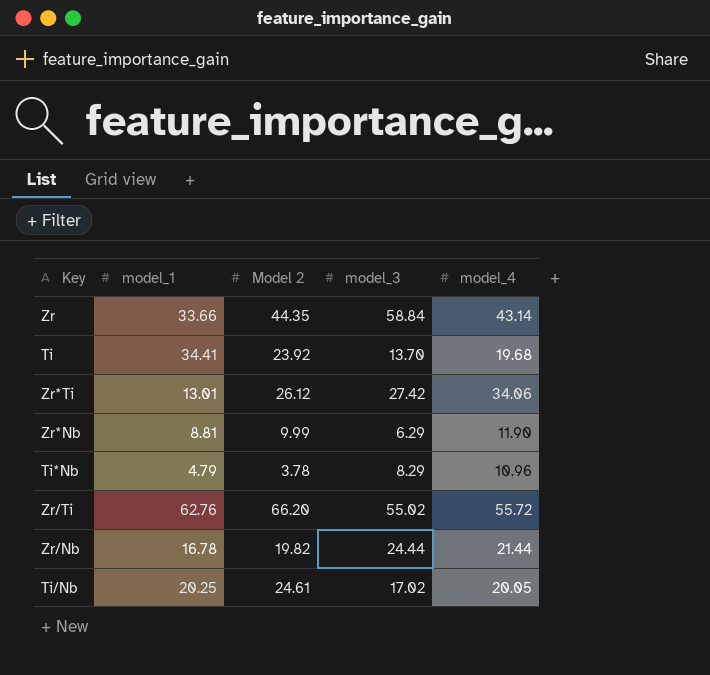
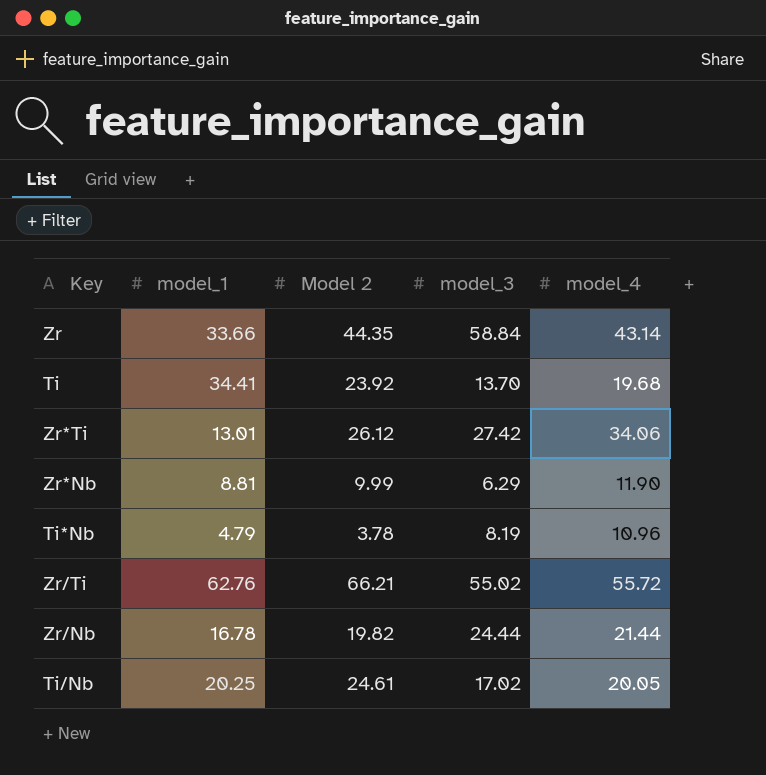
Ti*Nb | model_3: 8.29 -> 8.19
Zr/Ti | Model 2: 66.20 -> 66.21

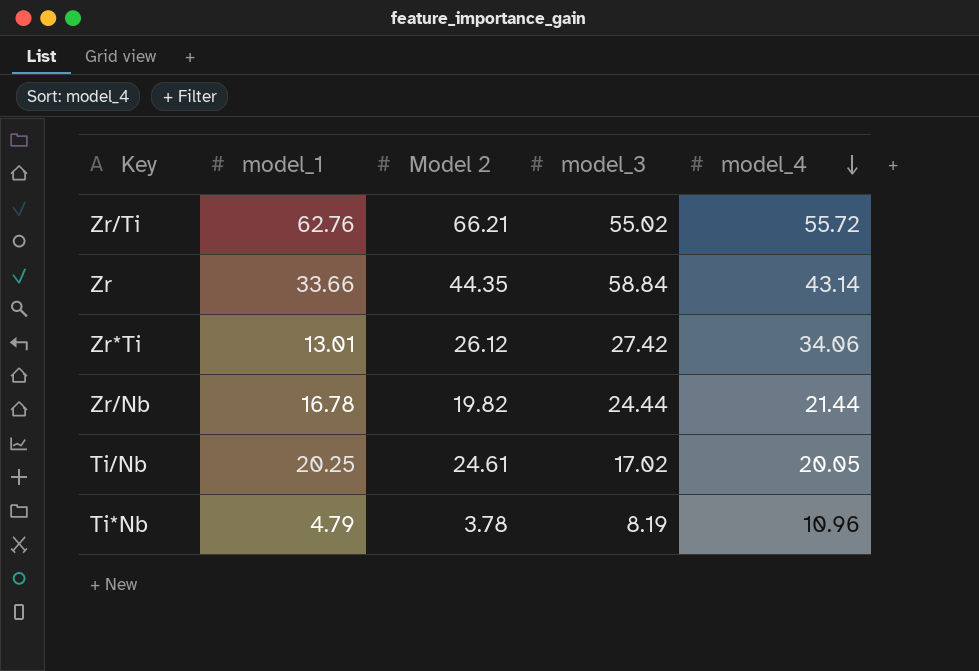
row order: none -> model_4 descending
row Ti: 34.41 | 23.92 | 13.70 | 19.68 -> none
row Zr*Nb: 8.81 | 9.99 | 6.29 | 11.90 -> none

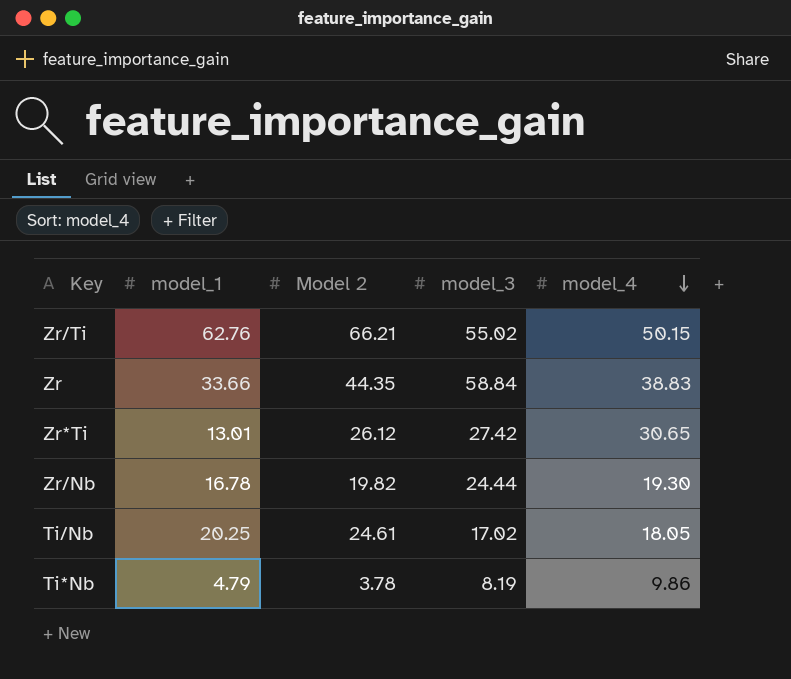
Zr/Ti | model_4: 55.72 -> 50.15
Zr | model_4: 43.14 -> 38.83
Zr*Ti | model_4: 34.06 -> 30.65
Zr/Nb | model_4: 21.44 -> 19.30
Ti/Nb | model_4: 20.05 -> 18.05
Ti*Nb | model_4: 10.96 -> 9.86

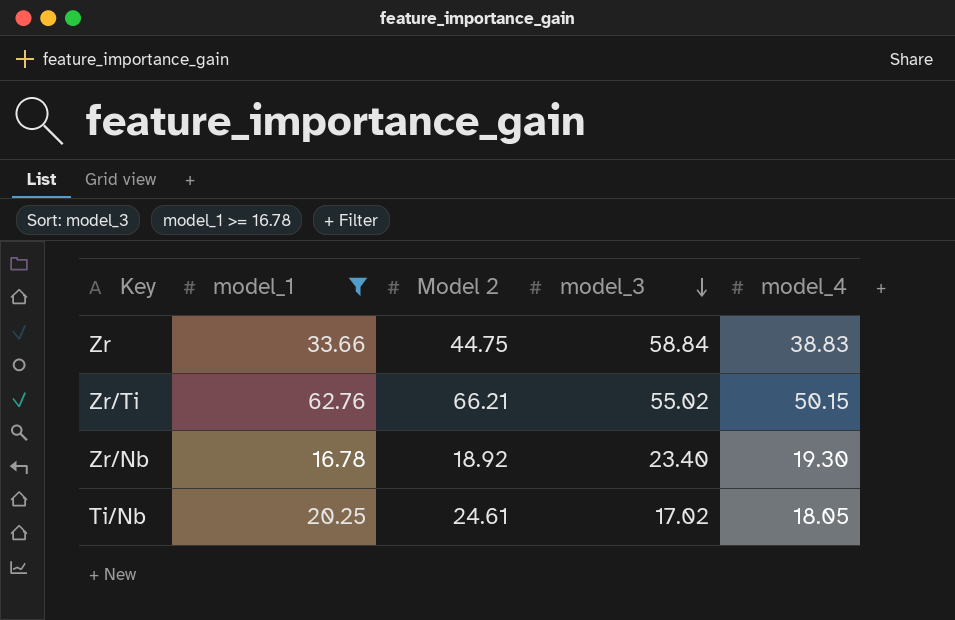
filter: none -> model_1 >= 16.78
row order: model_4 descending -> model_3 descending
Zr | Model 2: 44.35 -> 44.75
Zr/Nb | Model 2: 19.82 -> 18.92
Zr/Nb | model_3: 24.44 -> 23.40

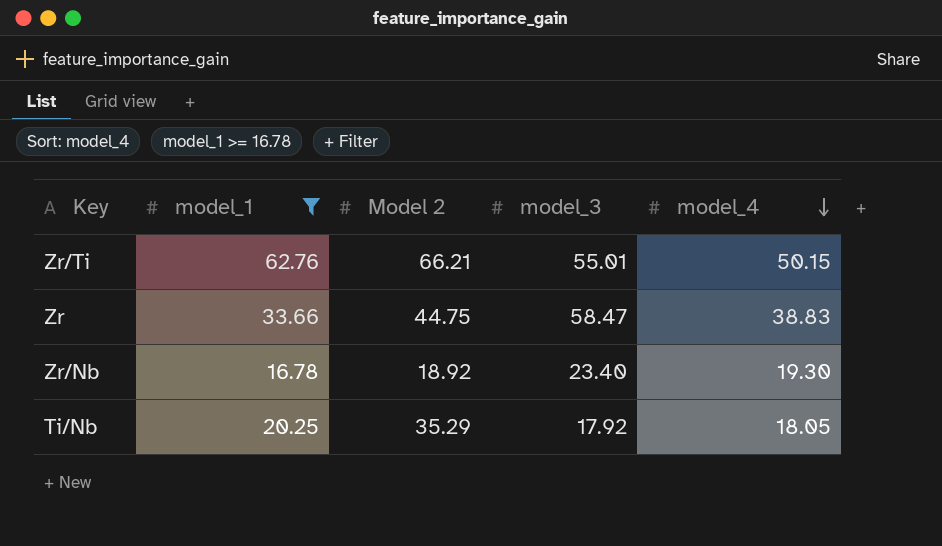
row order: model_3 descending -> model_4 descending
Zr/Ti | model_3: 55.02 -> 55.01
Zr | model_3: 58.84 -> 58.47
Ti/Nb | Model 2: 24.61 -> 35.29
Ti/Nb | model_3: 17.02 -> 17.92

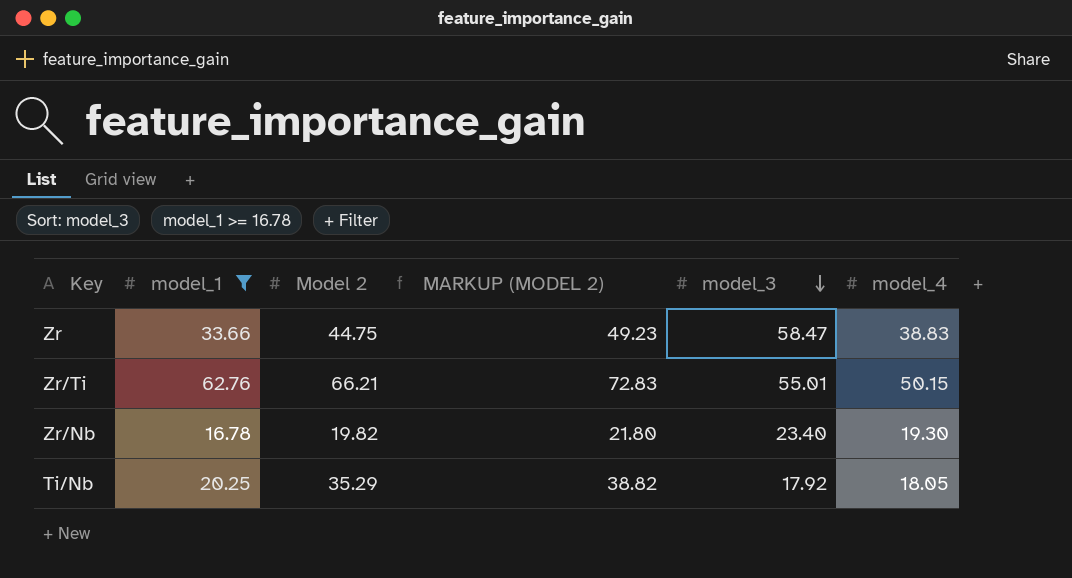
row order: model_4 descending -> model_3 descending
column MARKUP (MODEL 2) | formula: none -> [Model 2] * 1.1
Zr/Nb | Model 2: 18.92 -> 19.82

